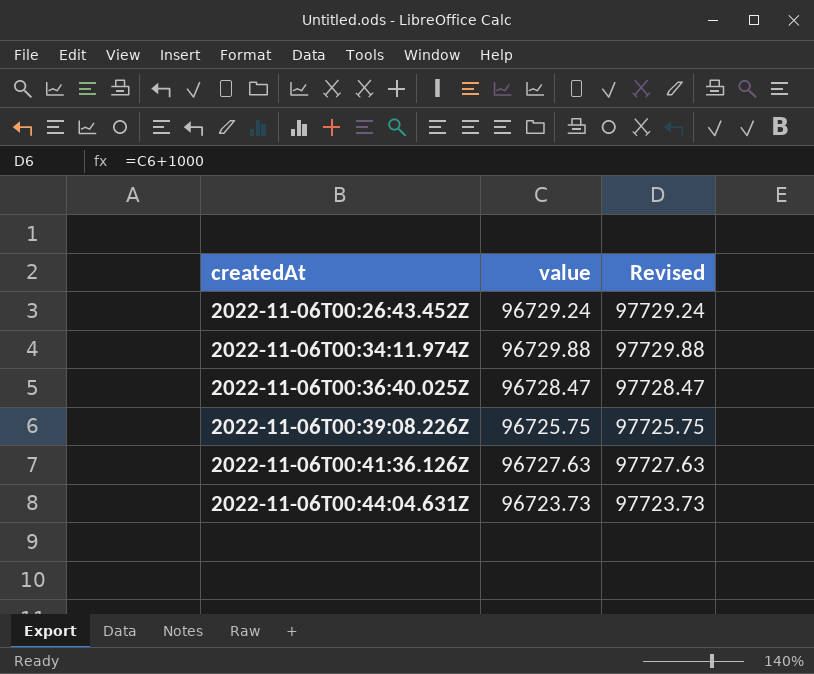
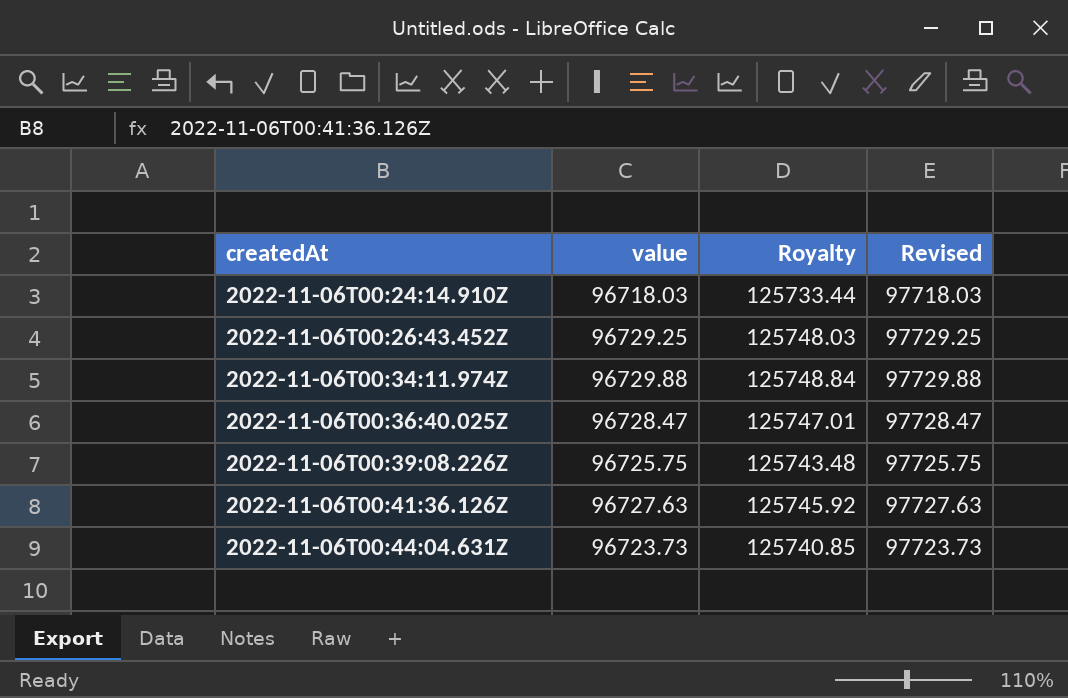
column Royalty | formula: none -> [value] * 1.3
row 2022-11-06T00:24:14.910Z: none -> 96718.03 | 125733.44 | 97718.03
2022-11-06T00:26:43.452Z | value: 96729.24 -> 96729.25
2022-11-06T00:26:43.452Z | Revised: 97729.24 -> 97729.25

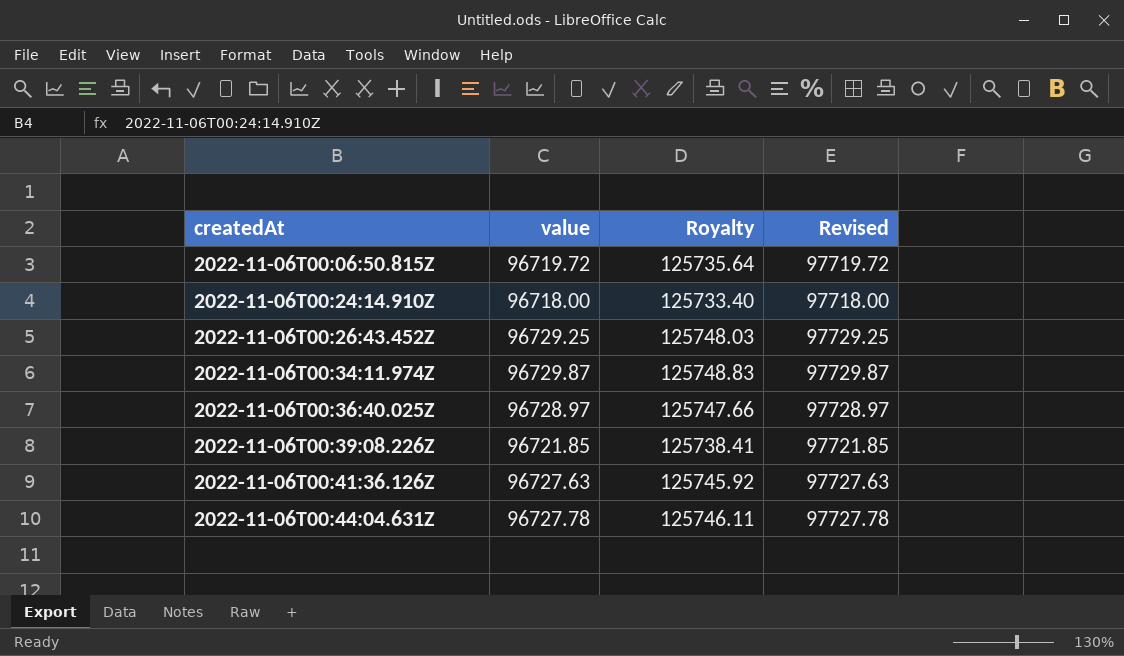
row 2022-11-06T00:06:50.815Z: none -> 96719.72 | 125735.64 | 97719.72
2022-11-06T00:24:14.910Z | value: 96718.03 -> 96718.00
2022-11-06T00:24:14.910Z | Royalty: 125733.44 -> 125733.40
2022-11-06T00:24:14.910Z | Revised: 97718.03 -> 97718.00
2022-11-06T00:34:11.974Z | value: 96729.88 -> 96729.87
2022-11-06T00:34:11.974Z | Royalty: 125748.84 -> 125748.83
2022-11-06T00:34:11.974Z | Revised: 97729.88 -> 97729.87
2022-11-06T00:36:40.025Z | value: 96728.47 -> 96728.97
2022-11-06T00:36:40.025Z | Royalty: 125747.01 -> 125747.66
2022-11-06T00:36:40.025Z | Revised: 97728.47 -> 97728.97
2022-11-06T00:39:08.226Z | value: 96725.75 -> 96721.85
2022-11-06T00:39:08.226Z | Royalty: 125743.48 -> 125738.41
2022-11-06T00:39:08.226Z | Revised: 97725.75 -> 97721.85
2022-11-06T00:44:04.631Z | value: 96723.73 -> 96727.78
2022-11-06T00:44:04.631Z | Royalty: 125740.85 -> 125746.11
2022-11-06T00:44:04.631Z | Revised: 97723.73 -> 97727.78

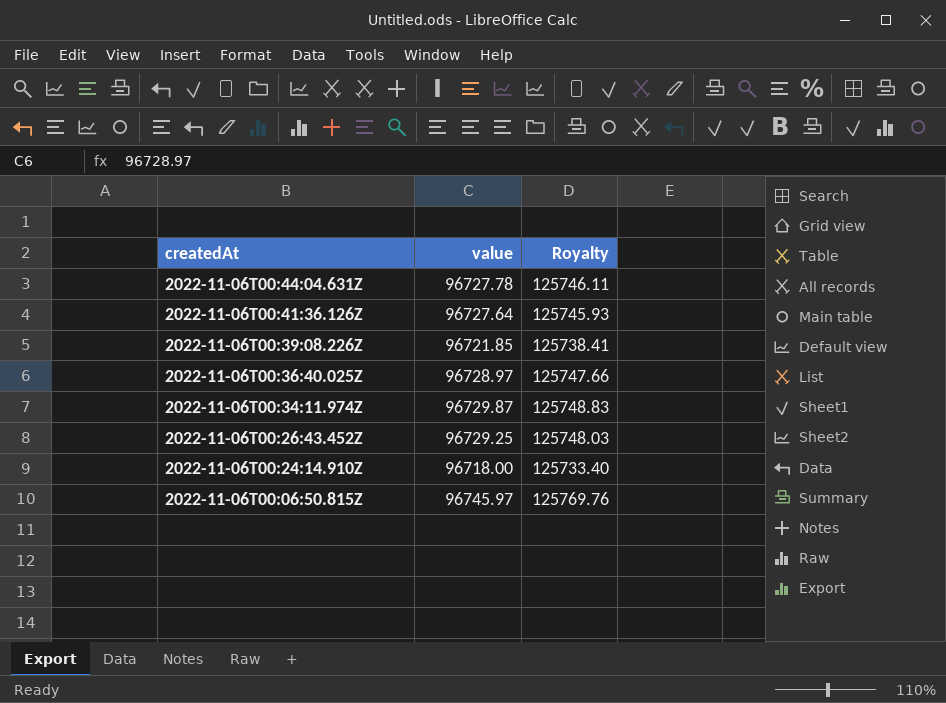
row order: createdAt ascending -> createdAt descending
column Revised | formula: [value] + 1000 -> none
2022-11-06T00:41:36.126Z | value: 96727.63 -> 96727.64
2022-11-06T00:41:36.126Z | Royalty: 125745.92 -> 125745.93
2022-11-06T00:06:50.815Z | value: 96719.72 -> 96745.97
2022-11-06T00:06:50.815Z | Royalty: 125735.64 -> 125769.76

